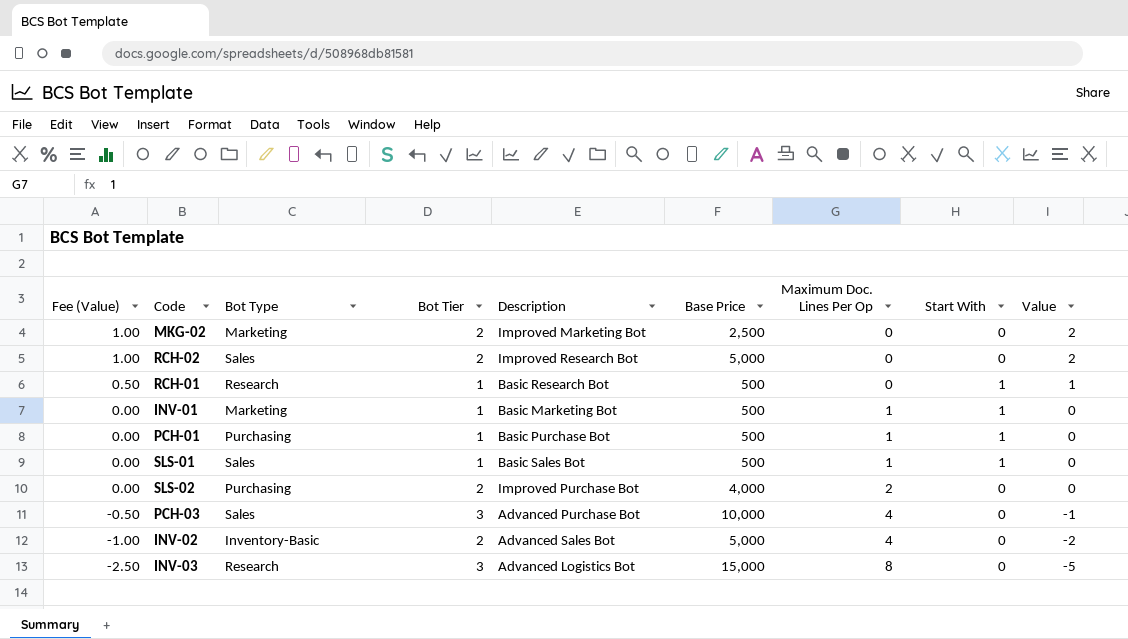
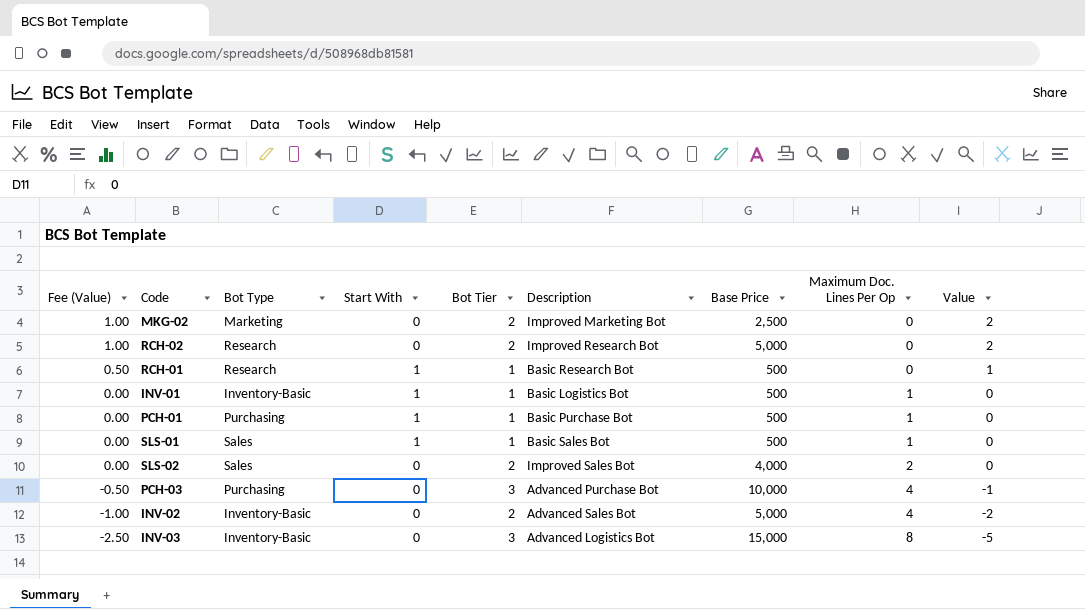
column Start With | position: 8 -> 4
RCH-02 | Bot Type: Sales -> Research
INV-01 | Bot Type: Marketing -> Inventory-Basic
INV-01 | Description: Basic Marketing Bot -> Basic Logistics Bot
SLS-02 | Bot Type: Purchasing -> Sales
SLS-02 | Description: Improved Purchase Bot -> Improved Sales Bot
PCH-03 | Bot Type: Sales -> Purchasing
INV-03 | Bot Type: Research -> Inventory-Basic

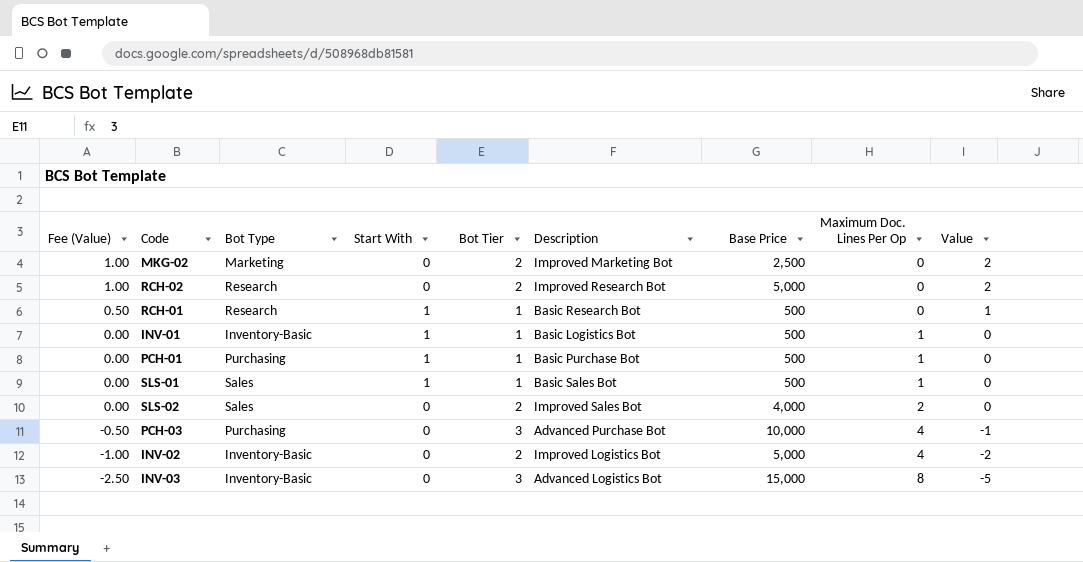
INV-02 | Description: Advanced Sales Bot -> Improved Logistics Bot

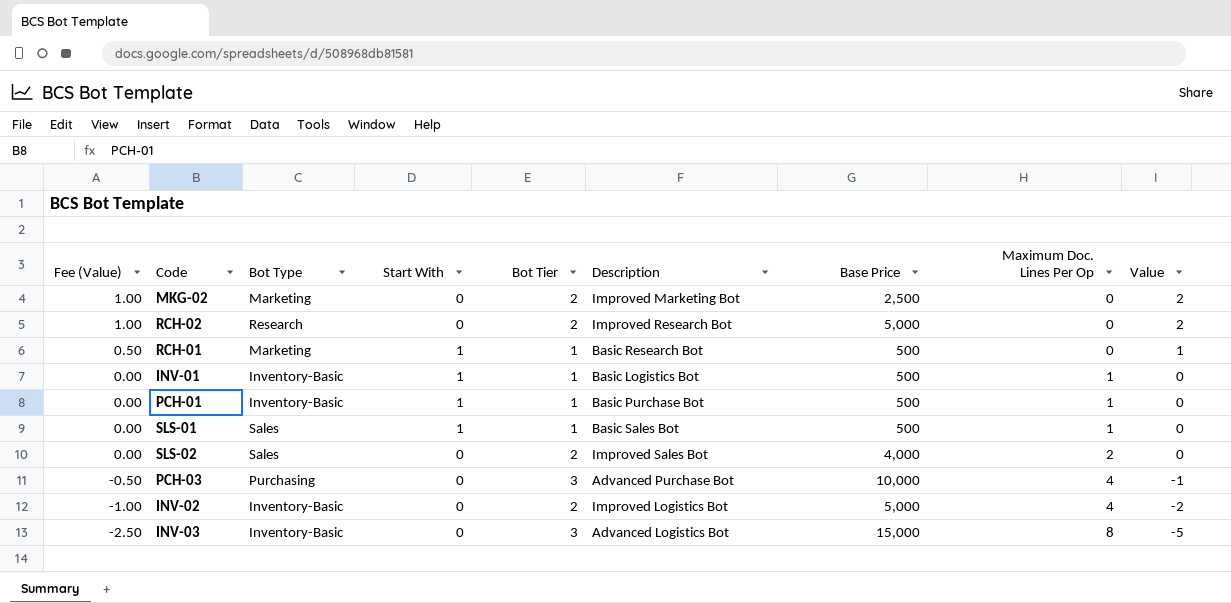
RCH-01 | Bot Type: Research -> Marketing
PCH-01 | Bot Type: Purchasing -> Inventory-Basic

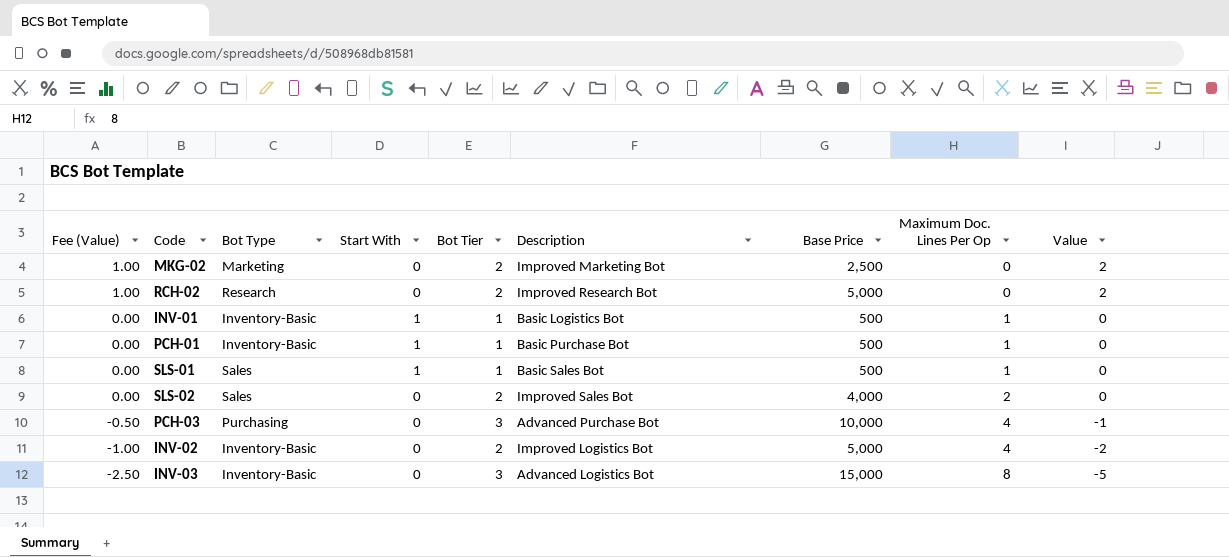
row RCH-01: 0.50 | Marketing | 1 | 1 | Basic Research Bot | 500 | 0 | 1 -> none

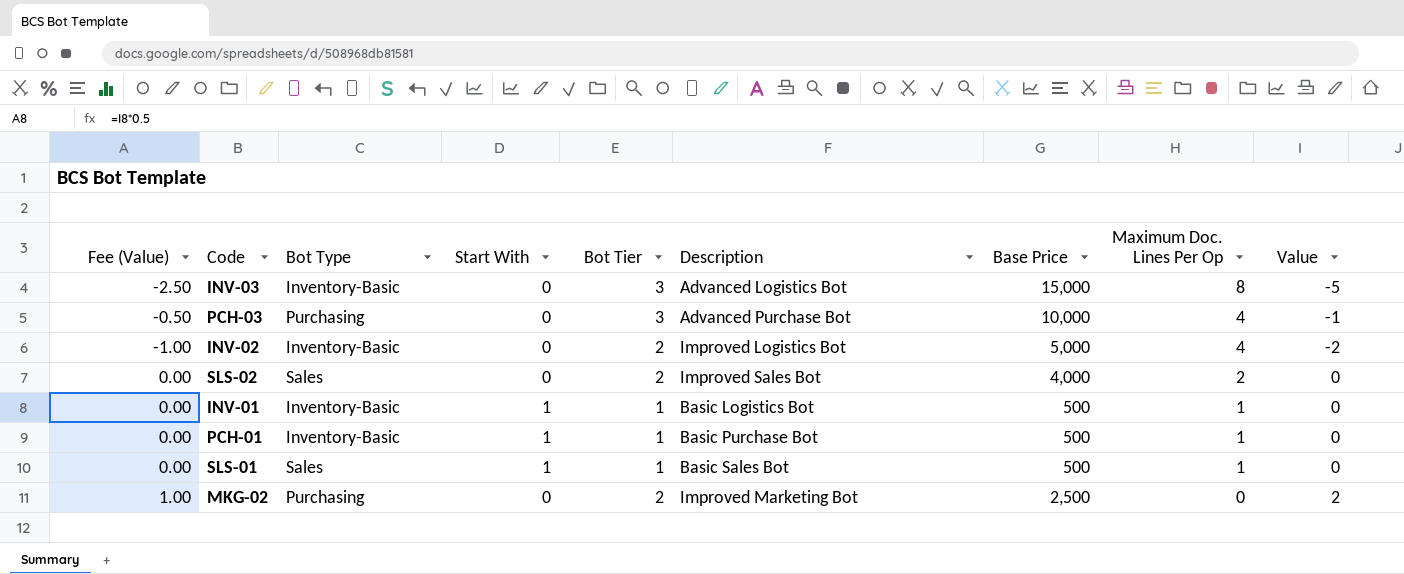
row order: Fee (Value) descending -> Maximum Doc. Lines Per Op descending
row RCH-02: 1.00 | Research | 0 | 2 | Improved Research Bot | 5,000 | 0 | 2 -> none
MKG-02 | Bot Type: Marketing -> Purchasing

